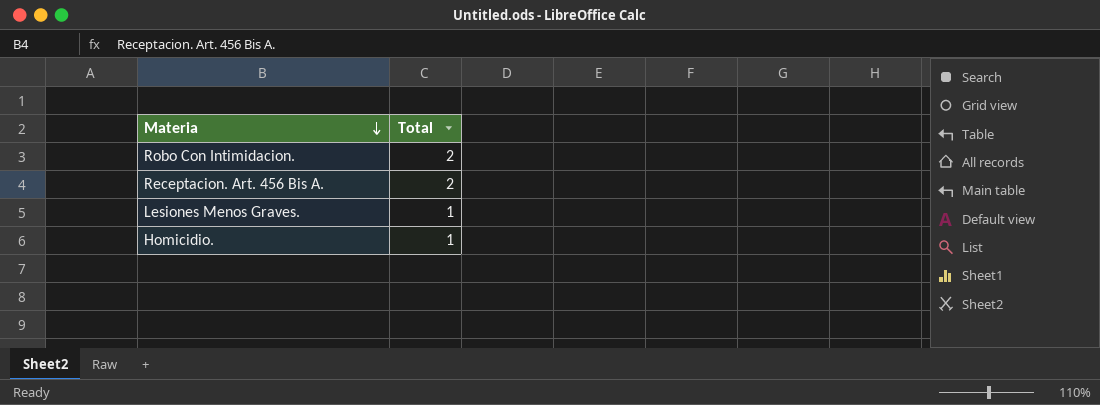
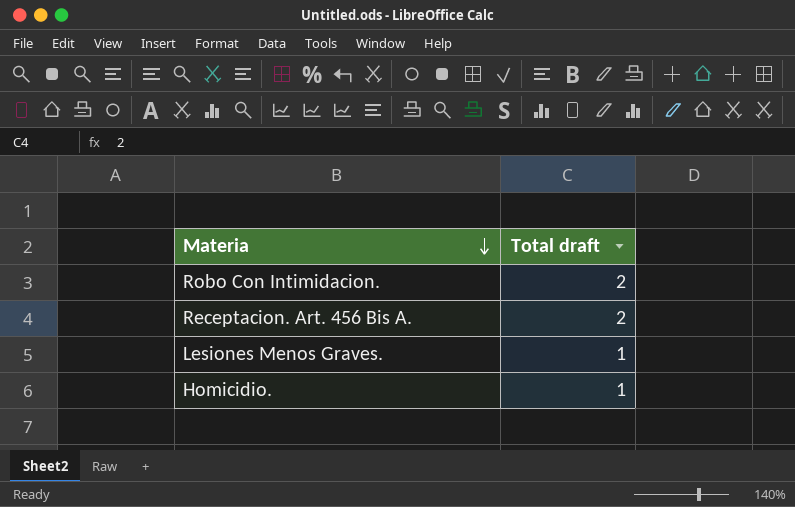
column name: Total -> Total draft

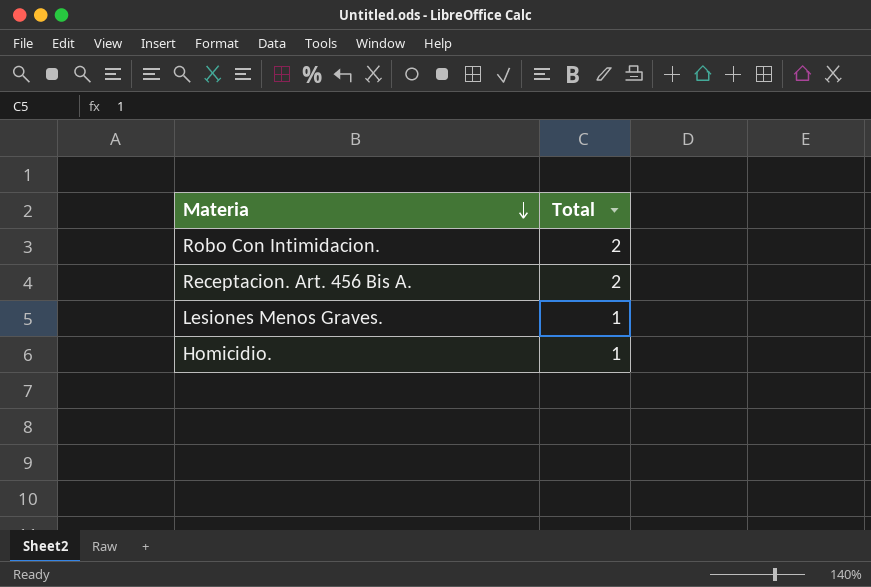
column name: Total draft -> Total

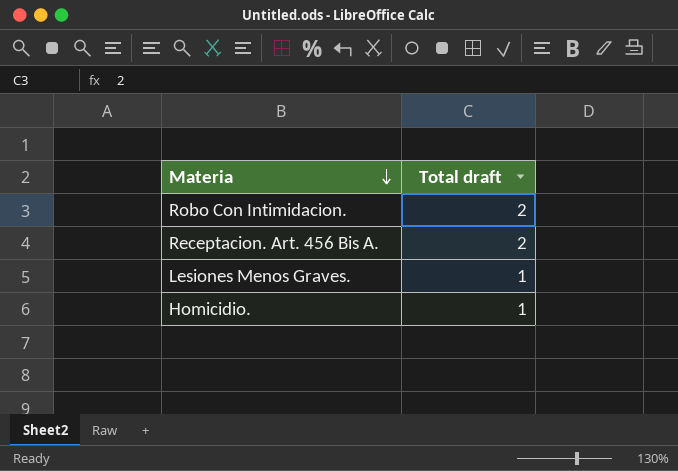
column name: Total -> Total draft

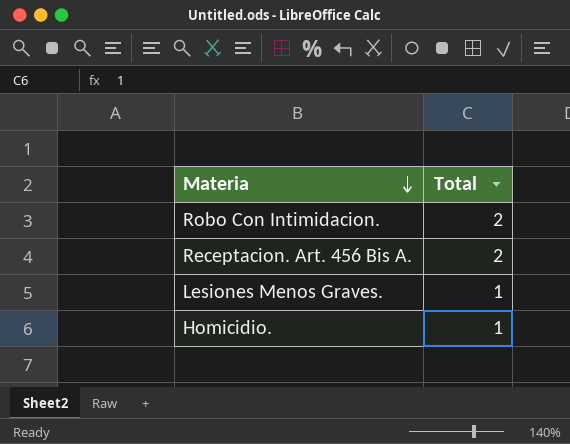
column name: Total draft -> Total

